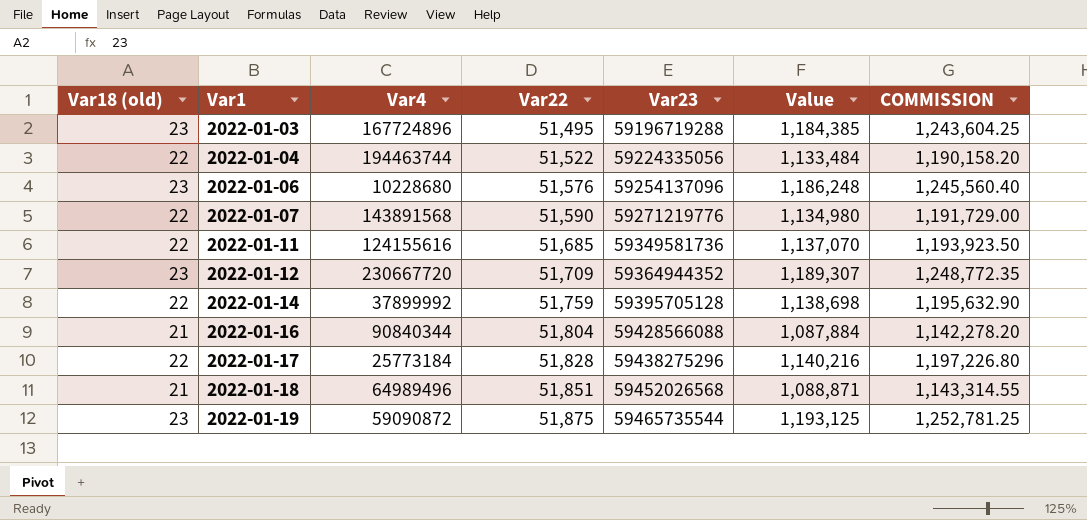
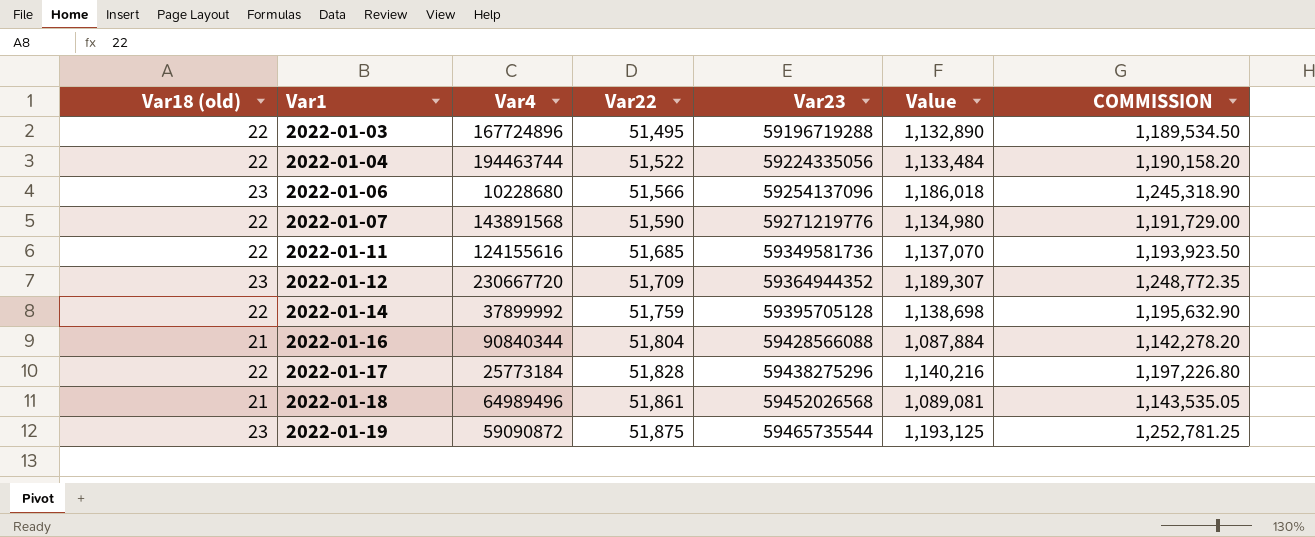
2022-01-03 | Var18 (old): 23 -> 22
2022-01-03 | Value: 1,184,385 -> 1,132,890
2022-01-03 | COMMISSION: 1,243,604.25 -> 1,189,534.50
2022-01-06 | Var22: 51,576 -> 51,566
2022-01-06 | Value: 1,186,248 -> 1,186,018
2022-01-06 | COMMISSION: 1,245,560.40 -> 1,245,318.90
2022-01-18 | Var22: 51,851 -> 51,861
2022-01-18 | Value: 1,088,871 -> 1,089,081
2022-01-18 | COMMISSION: 1,143,314.55 -> 1,143,535.05

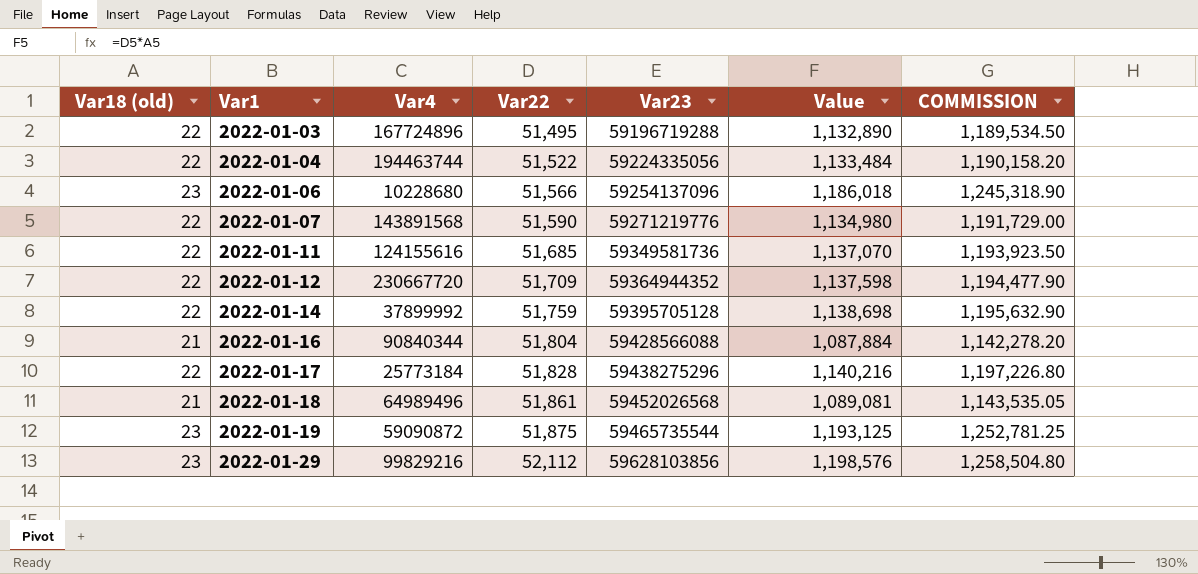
2022-01-12 | Var18 (old): 23 -> 22
2022-01-12 | Value: 1,189,307 -> 1,137,598
2022-01-12 | COMMISSION: 1,248,772.35 -> 1,194,477.90
row 2022-01-29: none -> 23 | 99829216 | 52,112 | 59628103856 | 1,198,576 | 1,258,504.80

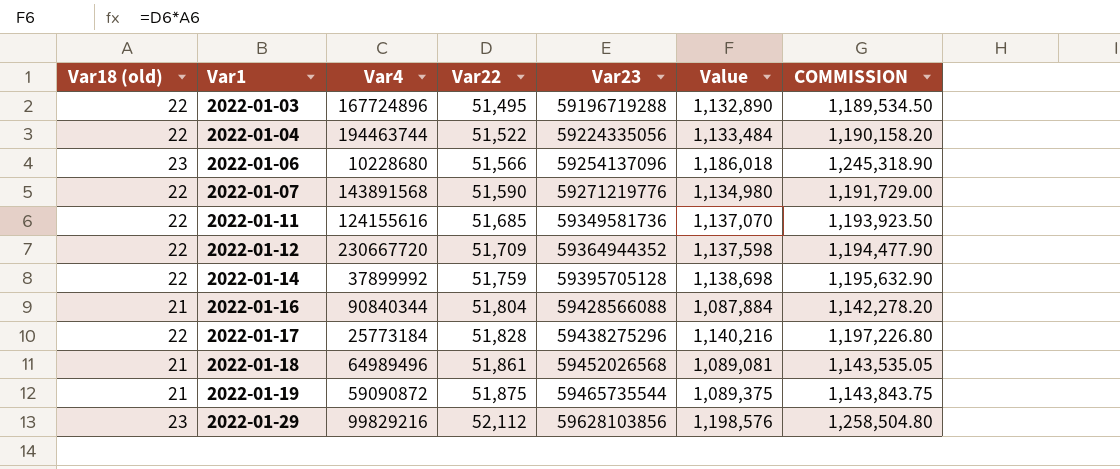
2022-01-19 | Var18 (old): 23 -> 21
2022-01-19 | Value: 1,193,125 -> 1,089,375
2022-01-19 | COMMISSION: 1,252,781.25 -> 1,143,843.75

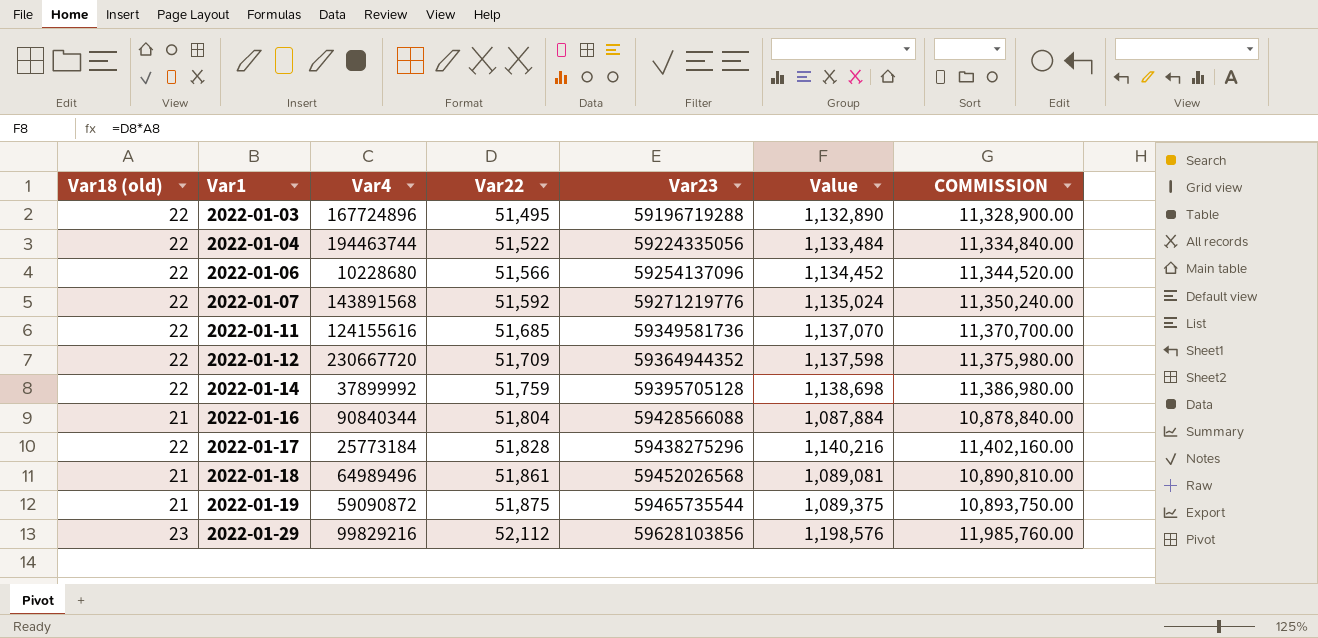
column COMMISSION | formula: [Value] * 1.05 -> [Value] * 10
2022-01-06 | Var18 (old): 23 -> 22
2022-01-06 | Value: 1,186,018 -> 1,134,452
2022-01-07 | Var22: 51,590 -> 51,592
2022-01-07 | Value: 1,134,980 -> 1,135,024

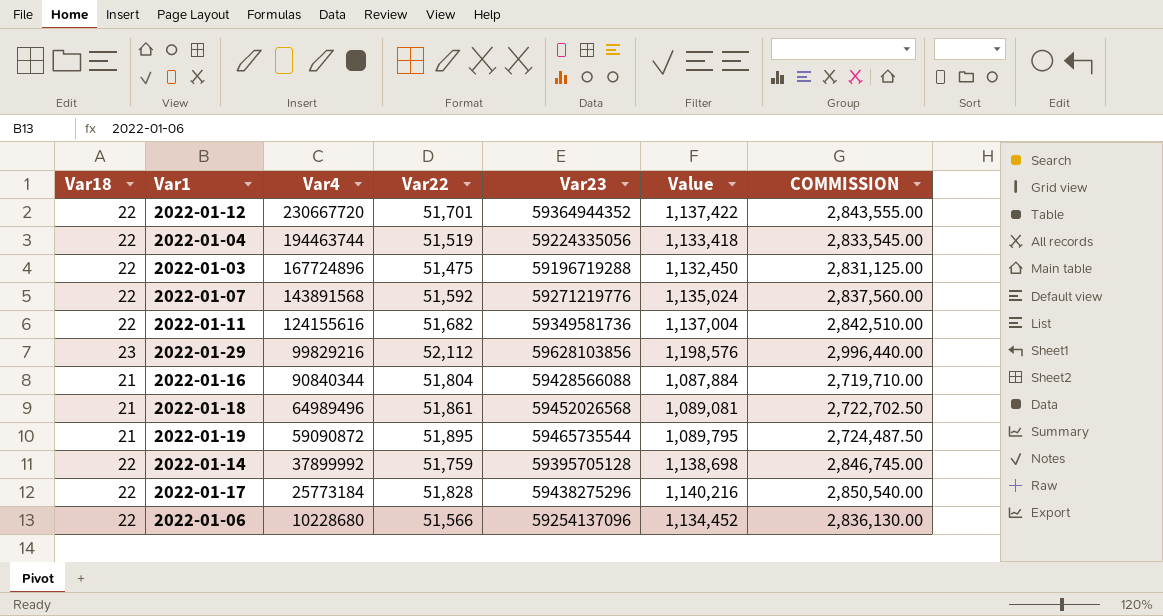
row order: Var1 ascending -> Var4 descending
column name: Var18 (old) -> Var18
column COMMISSION | formula: [Value] * 10 -> [Value] * 2.5
2022-01-12 | Var22: 51,709 -> 51,701
2022-01-12 | Value: 1,137,598 -> 1,137,422
2022-01-04 | Var22: 51,522 -> 51,519
2022-01-04 | Value: 1,133,484 -> 1,133,418
2022-01-03 | Var22: 51,495 -> 51,475
2022-01-03 | Value: 1,132,890 -> 1,132,450
2022-01-11 | Var22: 51,685 -> 51,682
2022-01-11 | Value: 1,137,070 -> 1,137,004
2022-01-19 | Var22: 51,875 -> 51,895
2022-01-19 | Value: 1,089,375 -> 1,089,795

